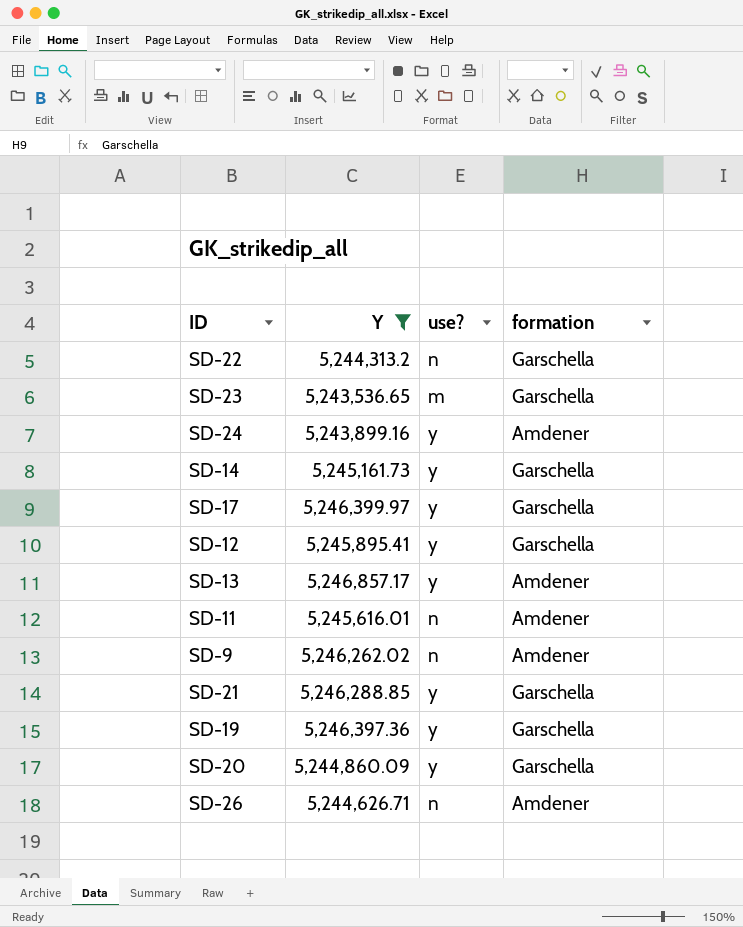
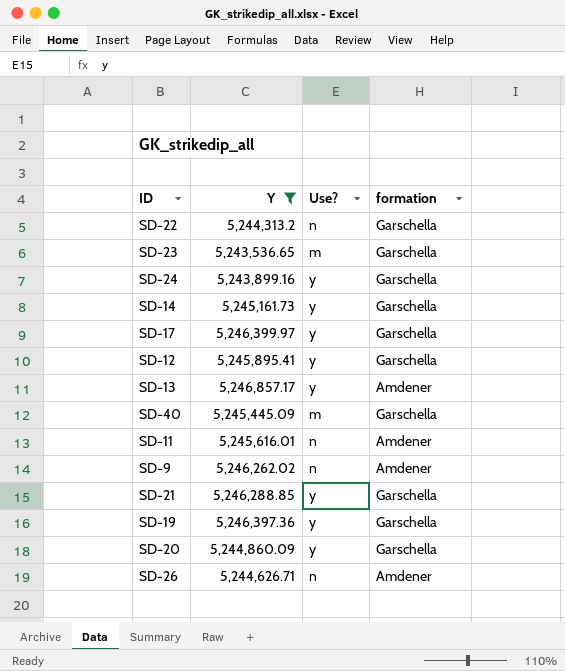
column name: use? -> Use?
SD-24 | formation: Amdener -> Garschella
row SD-40: none -> 5,245,445.09 | m | Garschella

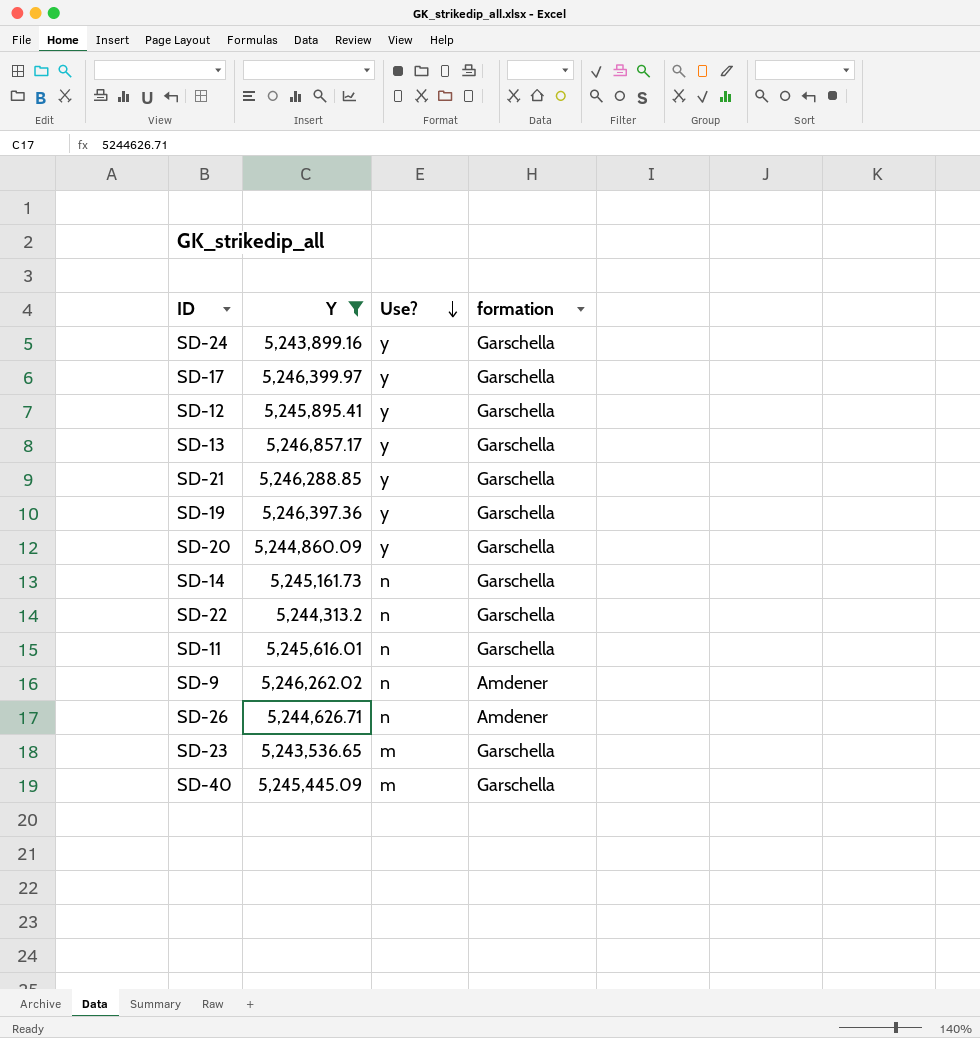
row order: none -> Use? descending
SD-13 | formation: Amdener -> Garschella
SD-14 | Use?: y -> n
SD-11 | formation: Amdener -> Garschella

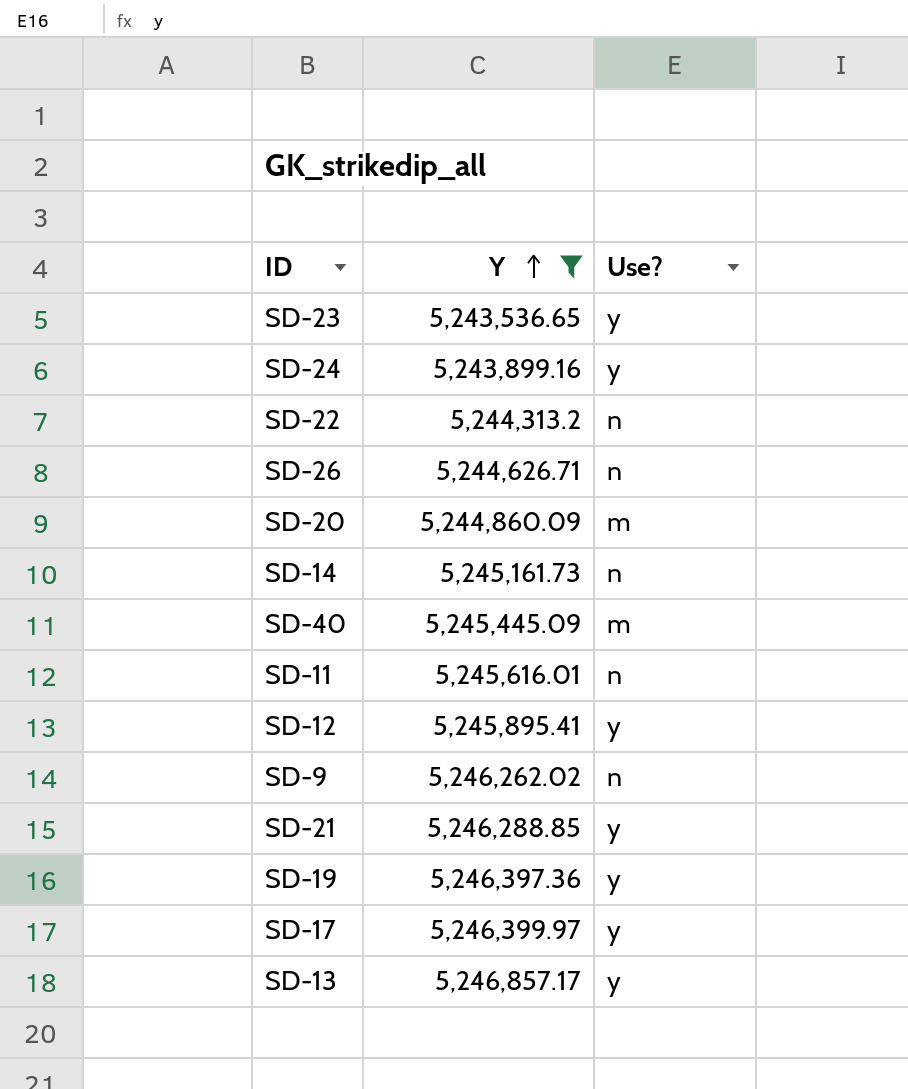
row order: Use? descending -> Y ascending
column formation | position: 4 -> none
SD-23 | Use?: m -> y
SD-20 | Use?: y -> m

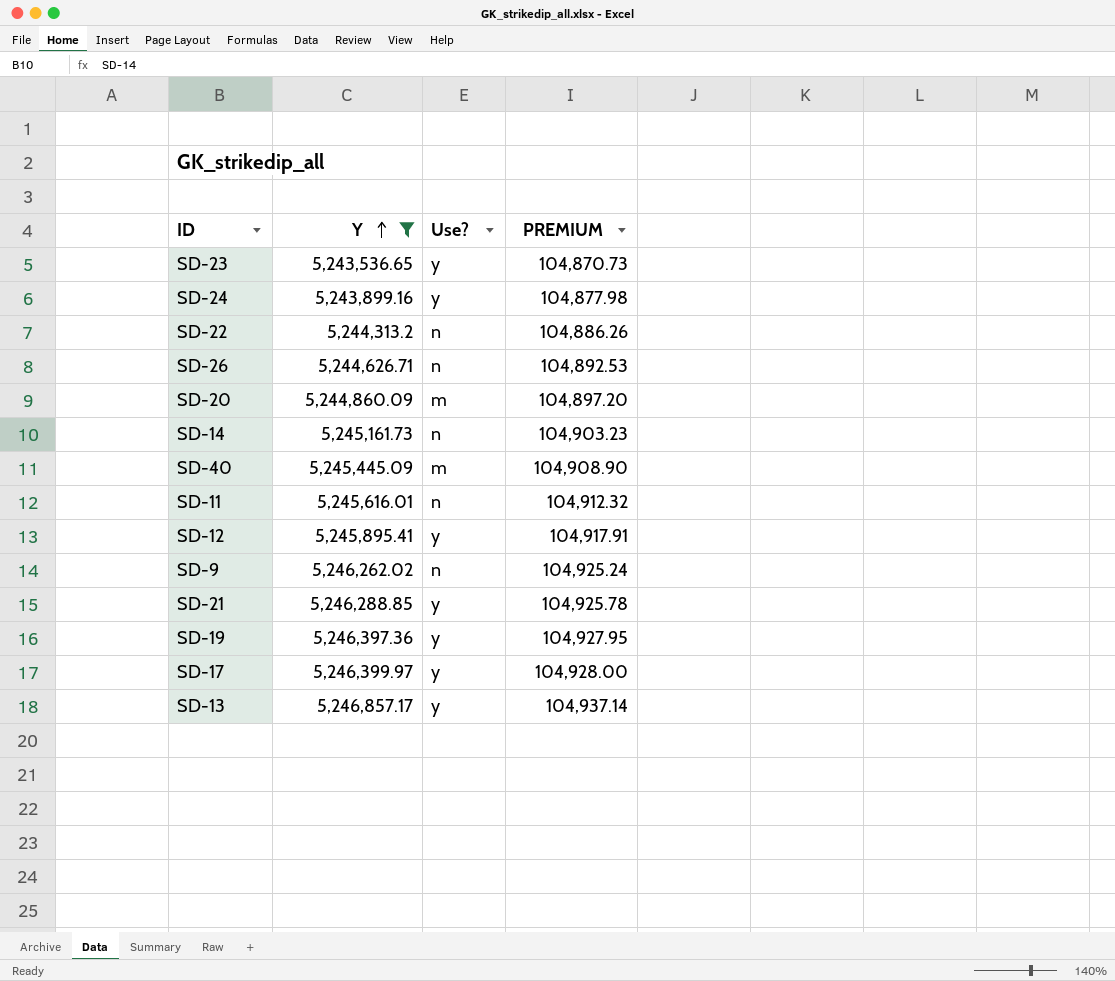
column PREMIUM | formula: none -> [Y] * 0.02

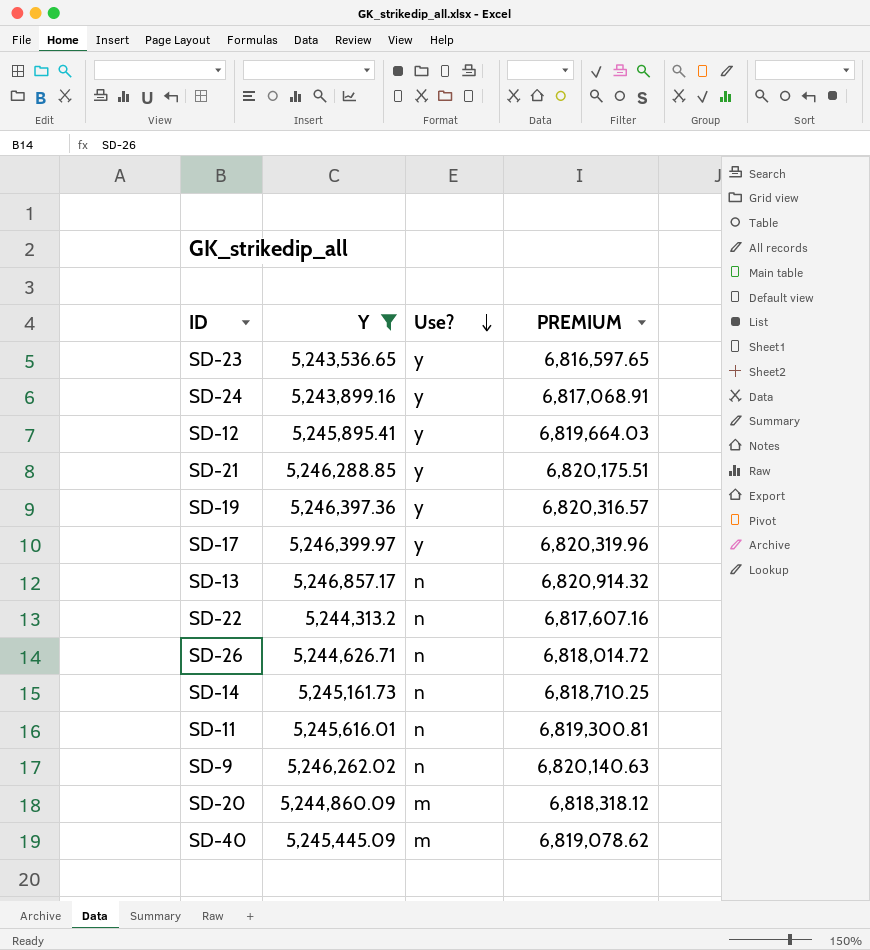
row order: Y ascending -> Use? descending
column PREMIUM | formula: [Y] * 0.02 -> [Y] * 1.3
SD-13 | Use?: y -> n

